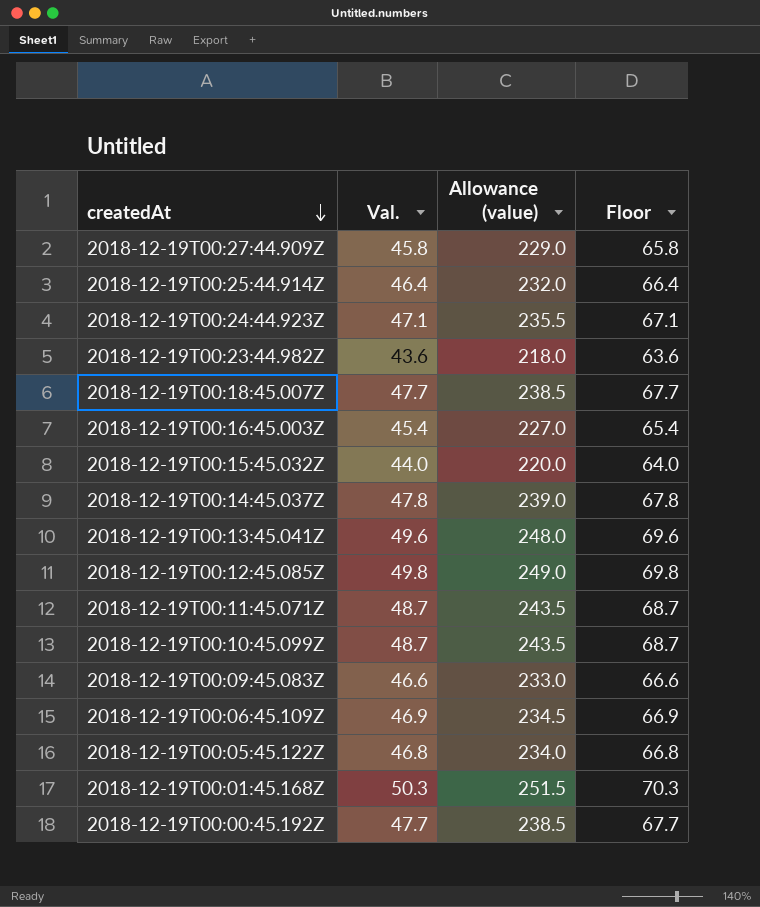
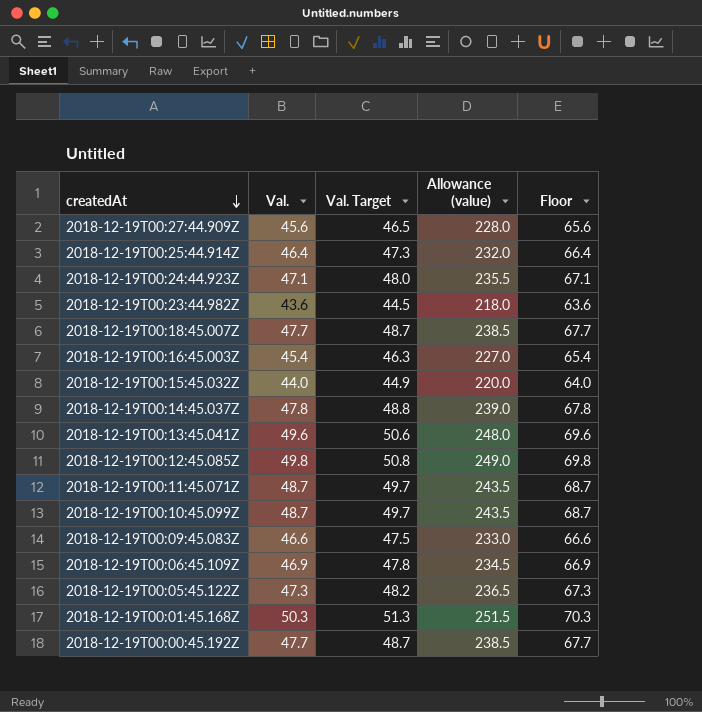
column Val. Target | formula: none -> [Val.] * 1.02
2018-12-19T00:27:44.909Z | Val.: 45.8 -> 45.6
2018-12-19T00:27:44.909Z | Allowance (value): 229.0 -> 228.0
2018-12-19T00:27:44.909Z | Floor: 65.8 -> 65.6
2018-12-19T00:05:45.122Z | Val.: 46.8 -> 47.3
2018-12-19T00:05:45.122Z | Allowance (value): 234.0 -> 236.5
2018-12-19T00:05:45.122Z | Floor: 66.8 -> 67.3

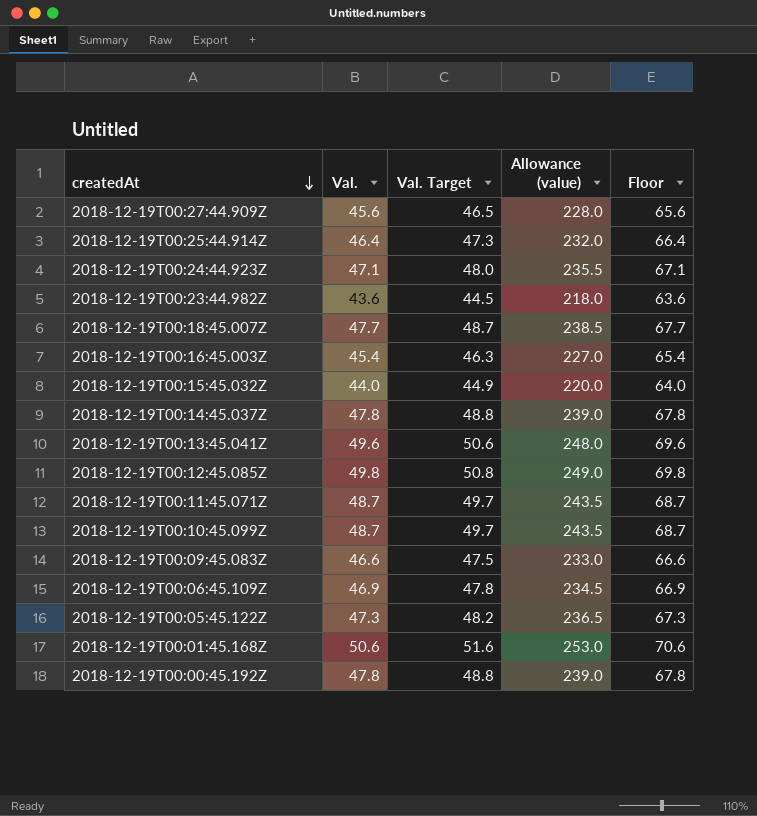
2018-12-19T00:01:45.168Z | Val.: 50.3 -> 50.6
2018-12-19T00:01:45.168Z | Val. Target: 51.3 -> 51.6
2018-12-19T00:01:45.168Z | Allowance (value): 251.5 -> 253.0
2018-12-19T00:01:45.168Z | Floor: 70.3 -> 70.6
2018-12-19T00:00:45.192Z | Val.: 47.7 -> 47.8
2018-12-19T00:00:45.192Z | Val. Target: 48.7 -> 48.8
2018-12-19T00:00:45.192Z | Allowance (value): 238.5 -> 239.0
2018-12-19T00:00:45.192Z | Floor: 67.7 -> 67.8

